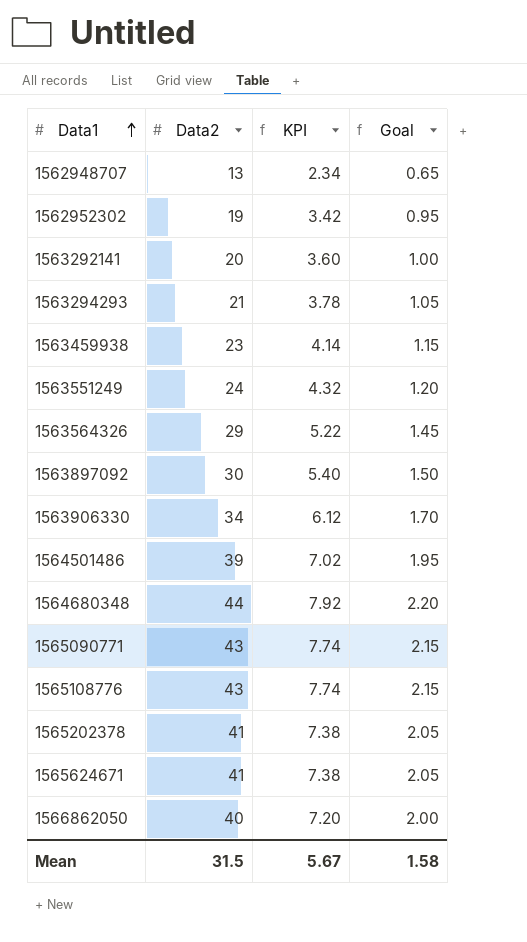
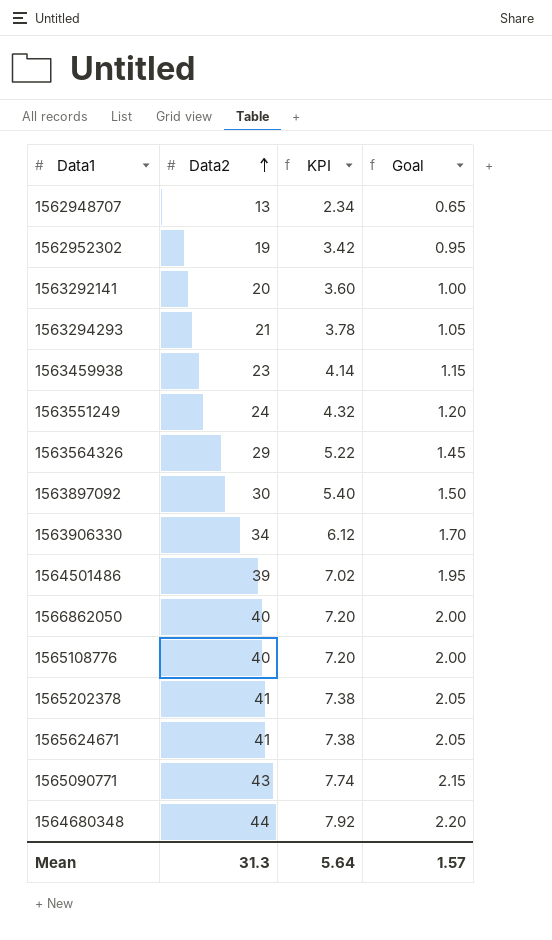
row order: Data1 ascending -> Data2 ascending
1565108776 | Data2: 43 -> 40
1565108776 | KPI: 7.74 -> 7.20
1565108776 | Goal: 2.15 -> 2.00
Mean | Data2: 31.5 -> 31.3
Mean | KPI: 5.67 -> 5.64
Mean | Goal: 1.58 -> 1.57

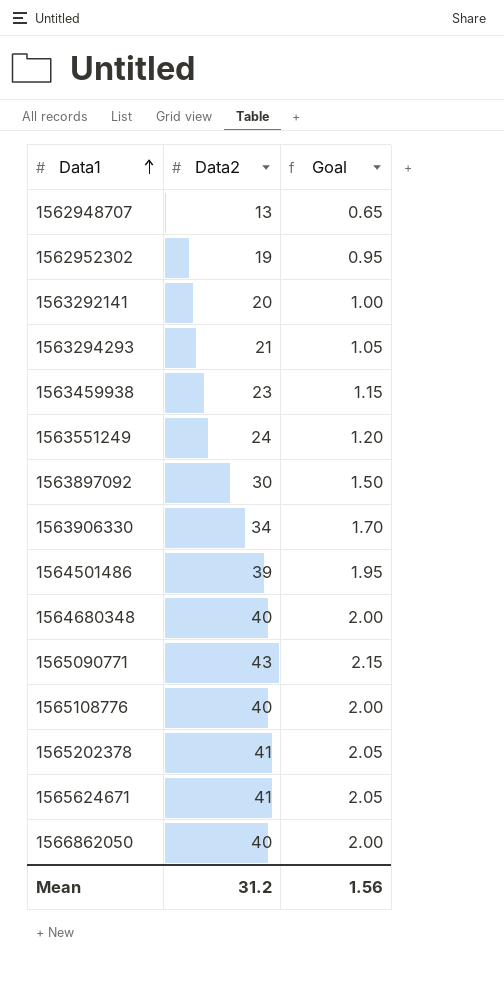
row order: Data2 ascending -> Data1 ascending
column KPI | formula: [Data2] * 0.18 -> none
row 1563564326: 29 | 5.22 | 1.45 -> none
1564680348 | Data2: 44 -> 40
1564680348 | Goal: 2.20 -> 2.00
Mean | Data2: 31.3 -> 31.2
Mean | Goal: 1.57 -> 1.56

